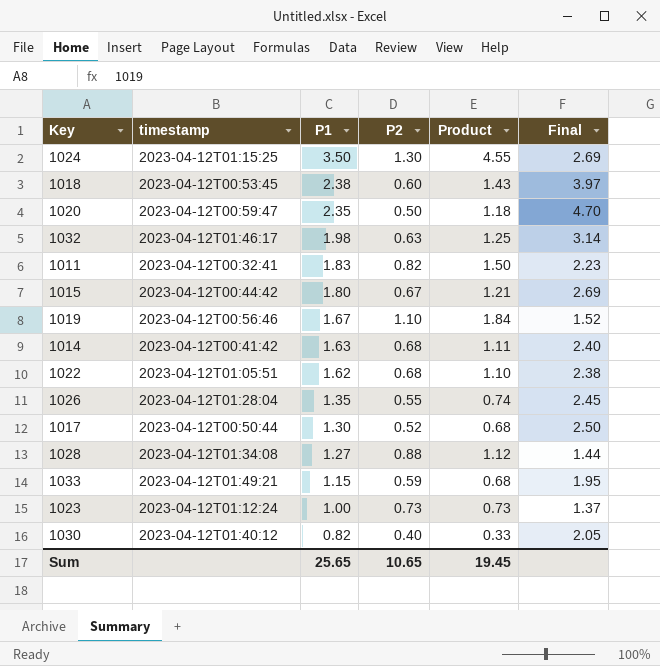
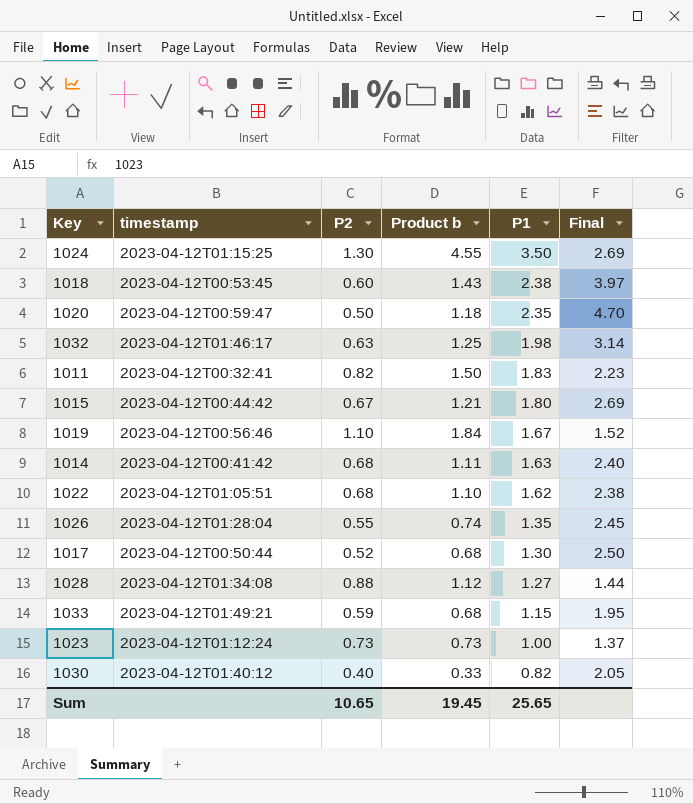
column name: Product -> Product b
column P1 | position: 3 -> 5

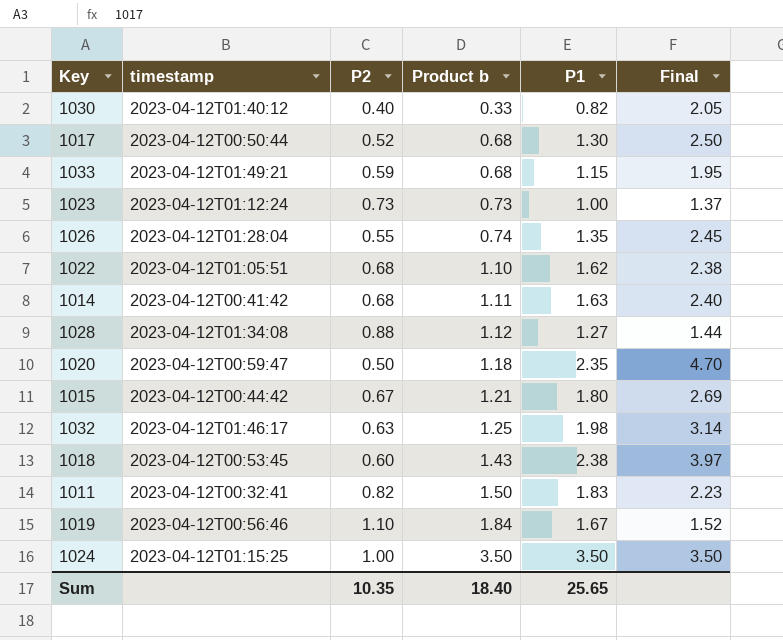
row order: P1 descending -> Product b ascending
1024 | P2: 1.30 -> 1.00
1024 | Product b: 4.55 -> 3.50
1024 | Final: 2.69 -> 3.50
Sum | P2: 10.65 -> 10.35
Sum | Product b: 19.45 -> 18.40

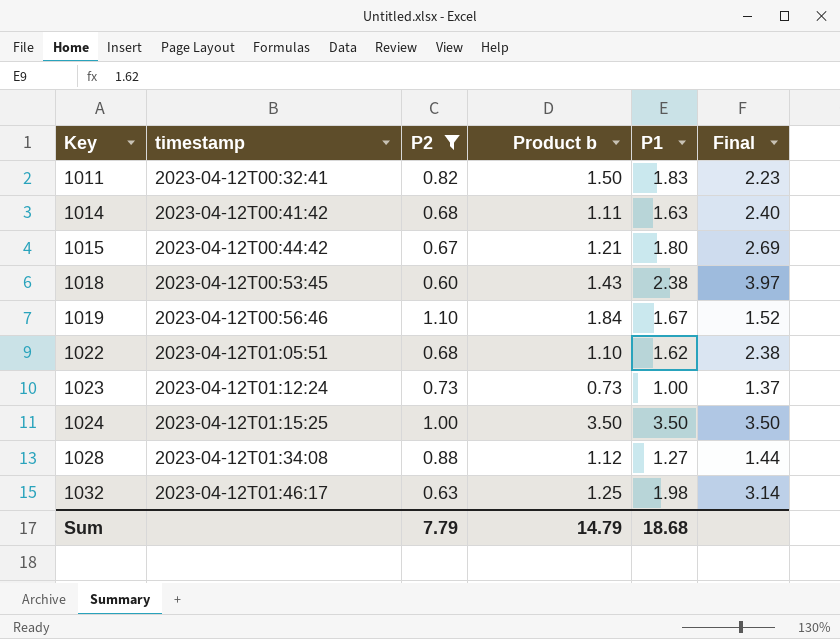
filter: none -> P2 >= 0.60
row order: Product b ascending -> Key ascending
Sum | P2: 10.35 -> 7.79
Sum | Product b: 18.40 -> 14.79
Sum | P1: 25.65 -> 18.68

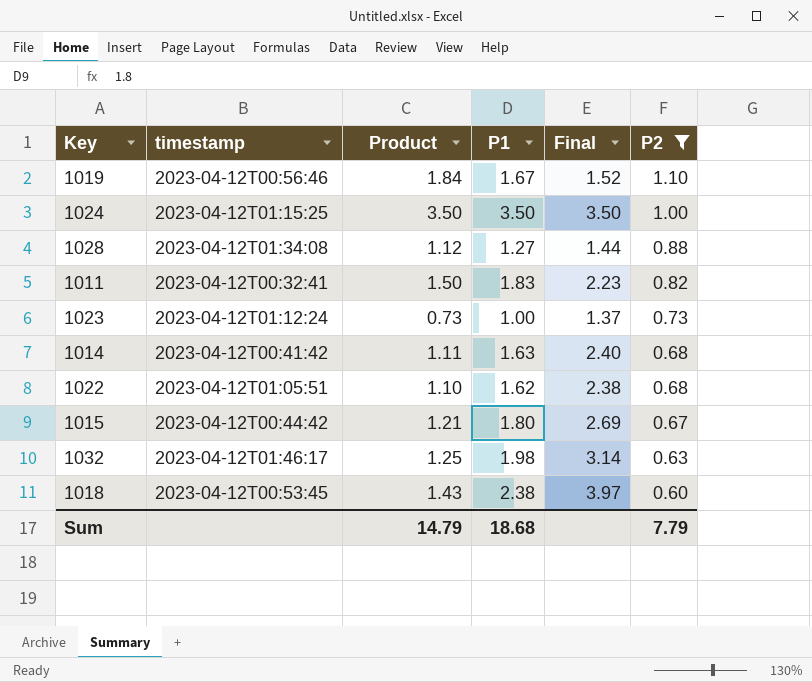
row order: Key ascending -> P2 descending
column name: Product b -> Product
column P2 | position: 3 -> 6

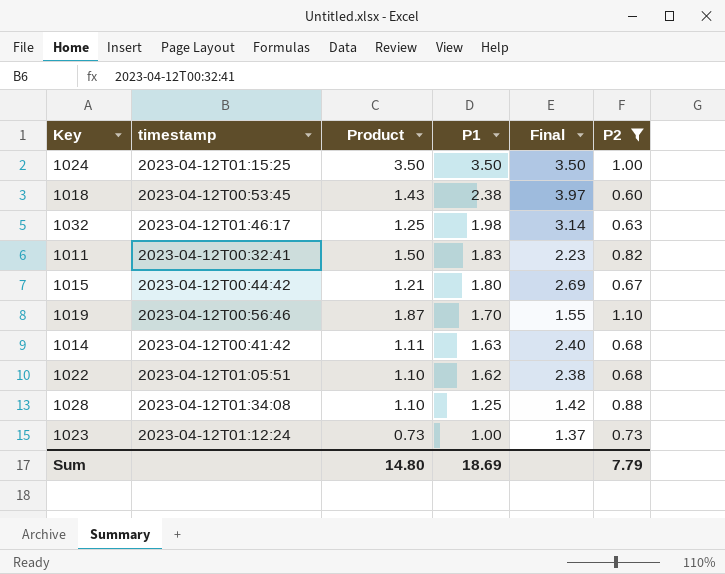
row order: P2 descending -> P1 descending
1019 | Product: 1.84 -> 1.87
1019 | P1: 1.67 -> 1.70
1019 | Final: 1.52 -> 1.55
1028 | Product: 1.12 -> 1.10
1028 | P1: 1.27 -> 1.25
1028 | Final: 1.44 -> 1.42
Sum | Product: 14.79 -> 14.80
Sum | P1: 18.68 -> 18.69

